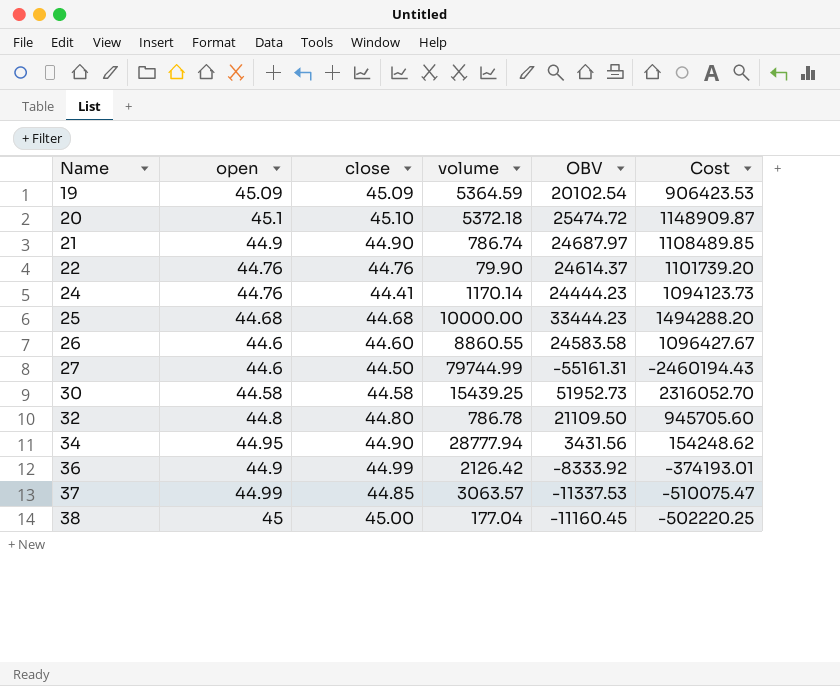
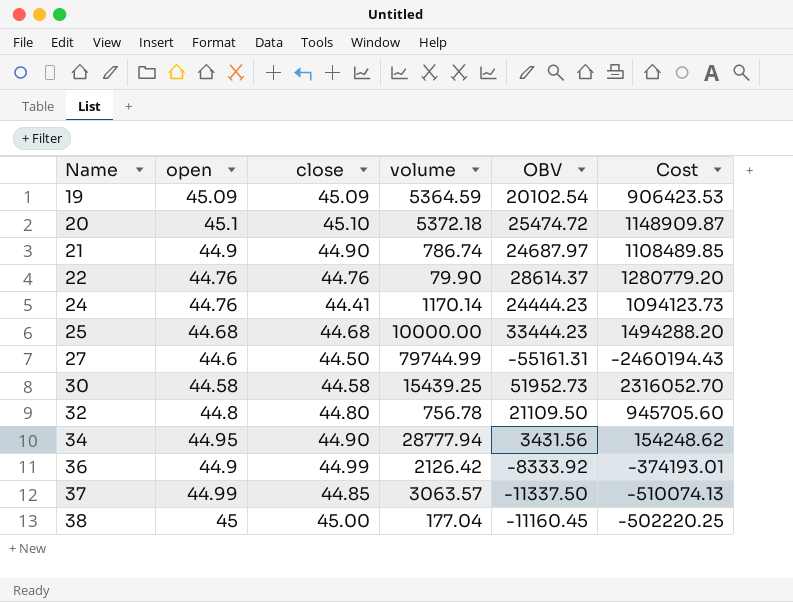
row 26: 44.6 | 44.60 | 8860.55 | 24583.58 | 1096427.67 -> none
22 | OBV: 24614.37 -> 28614.37
22 | Cost: 1101739.20 -> 1280779.20
32 | volume: 786.78 -> 756.78
37 | OBV: -11337.53 -> -11337.50
37 | Cost: -510075.47 -> -510074.13

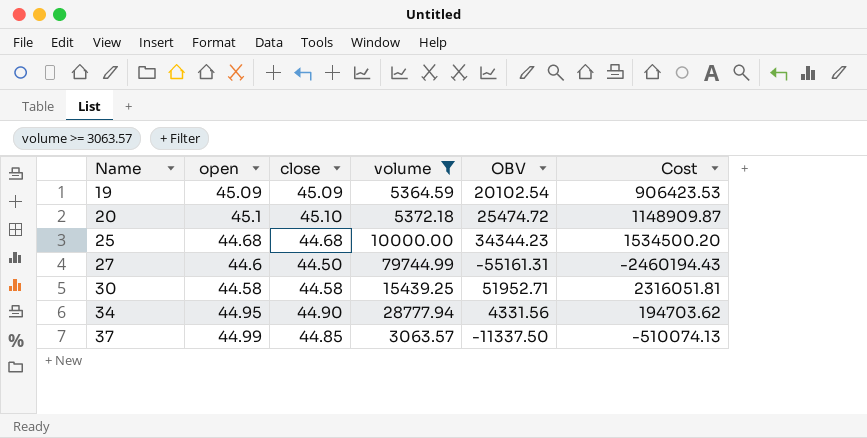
filter: none -> volume >= 3063.57
25 | OBV: 33444.23 -> 34344.23
25 | Cost: 1494288.20 -> 1534500.20
30 | OBV: 51952.73 -> 51952.71
30 | Cost: 2316052.70 -> 2316051.81
34 | OBV: 3431.56 -> 4331.56
34 | Cost: 154248.62 -> 194703.62

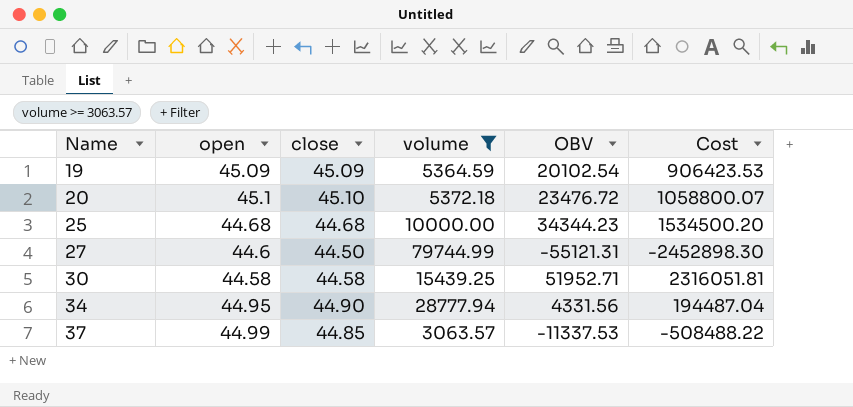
column Cost | formula: [open] * [OBV] -> [close] * [OBV]
20 | OBV: 25474.72 -> 23476.72
27 | OBV: -55161.31 -> -55121.31
37 | OBV: -11337.50 -> -11337.53

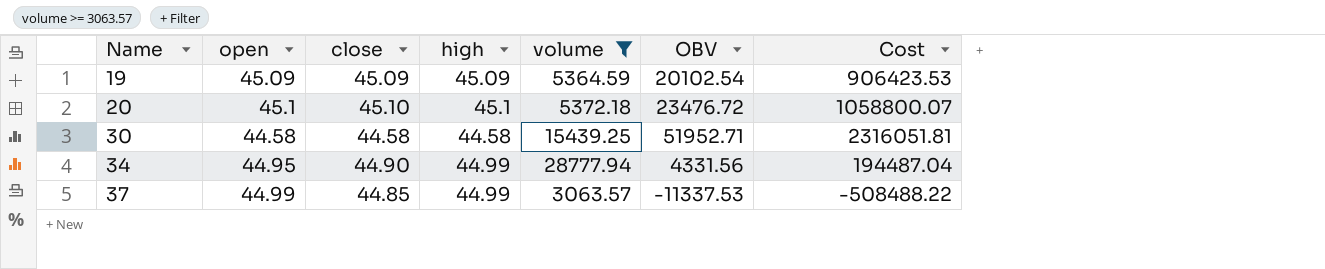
column high | position: none -> 4
row 25: 44.68 | 44.68 | 10000.00 | 34344.23 | 1534500.20 -> none
row 27: 44.6 | 44.50 | 79744.99 | -55121.31 | -2452898.30 -> none

